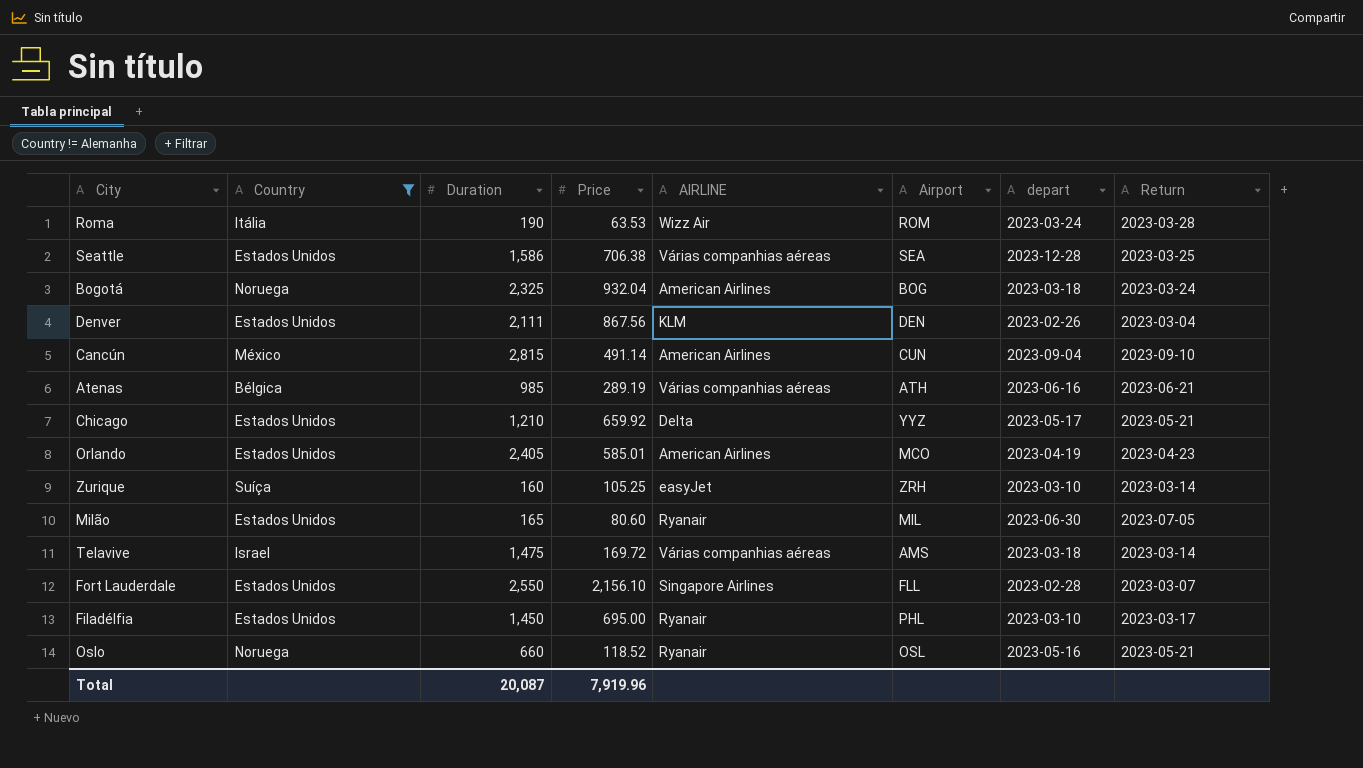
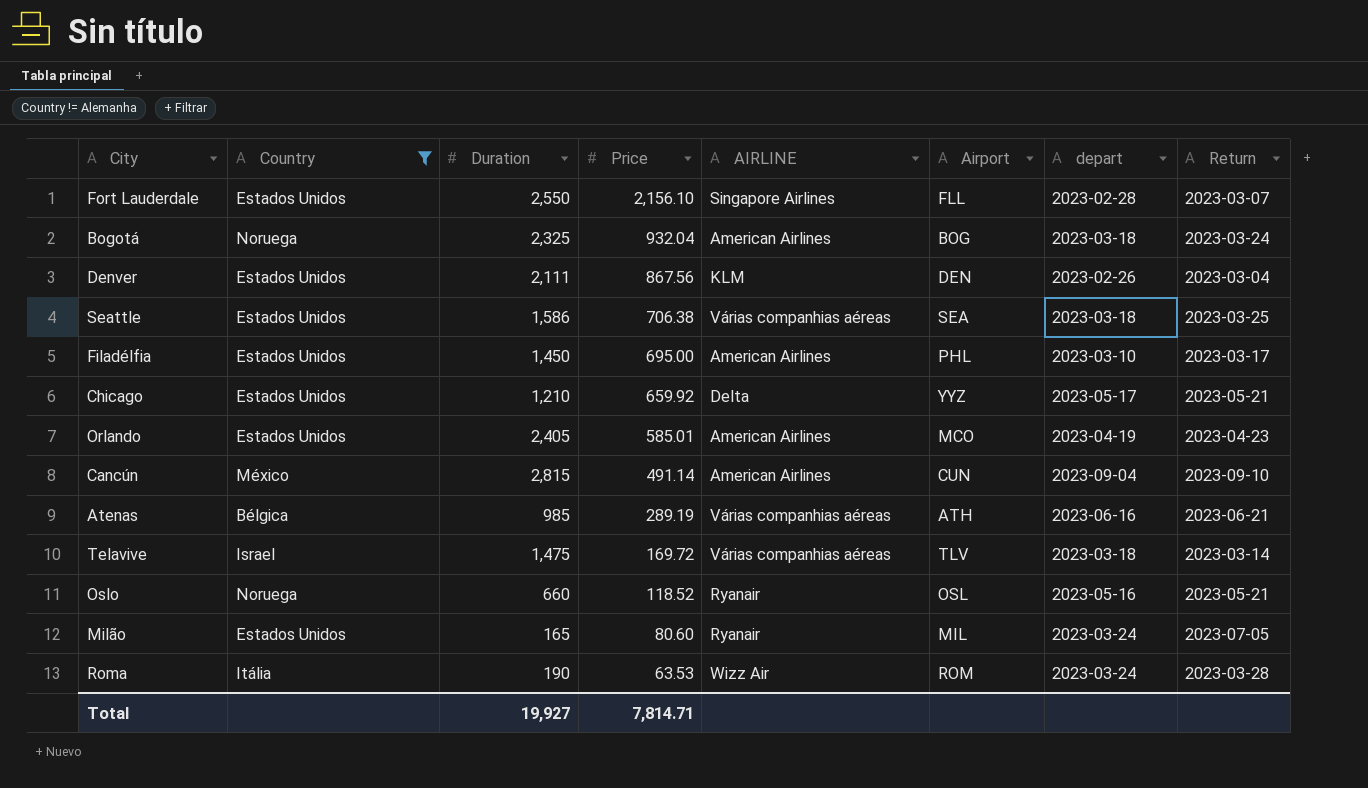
row order: none -> Price descending
row Zurique: Suíça | 160 | 105.25 | easyJet | ZRH | 2023-03-10 | 2023-03-14 -> none
Seattle | depart: 2023-12-28 -> 2023-03-18
Filadélfia | AIRLINE: Ryanair -> American Airlines
Telavive | Airport: AMS -> TLV
Milão | depart: 2023-06-30 -> 2023-03-24
Total | Duration: 20,087 -> 19,927
Total | Price: 7,919.96 -> 7,814.71

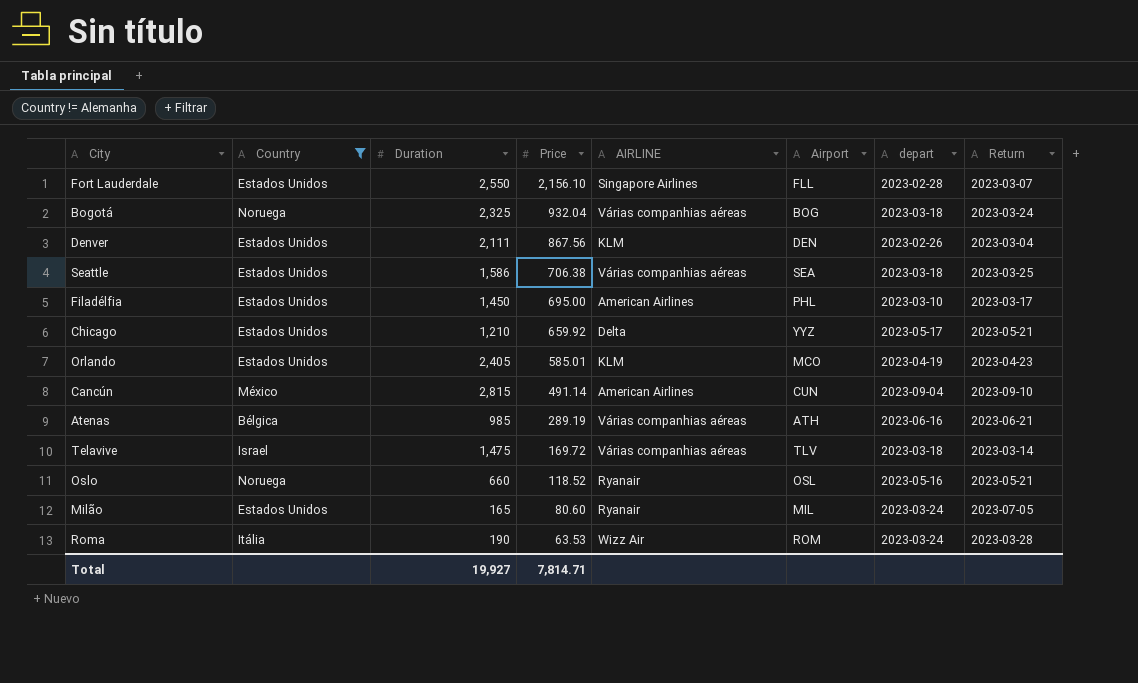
Bogotá | AIRLINE: American Airlines -> Várias companhias aéreas
Orlando | AIRLINE: American Airlines -> KLM

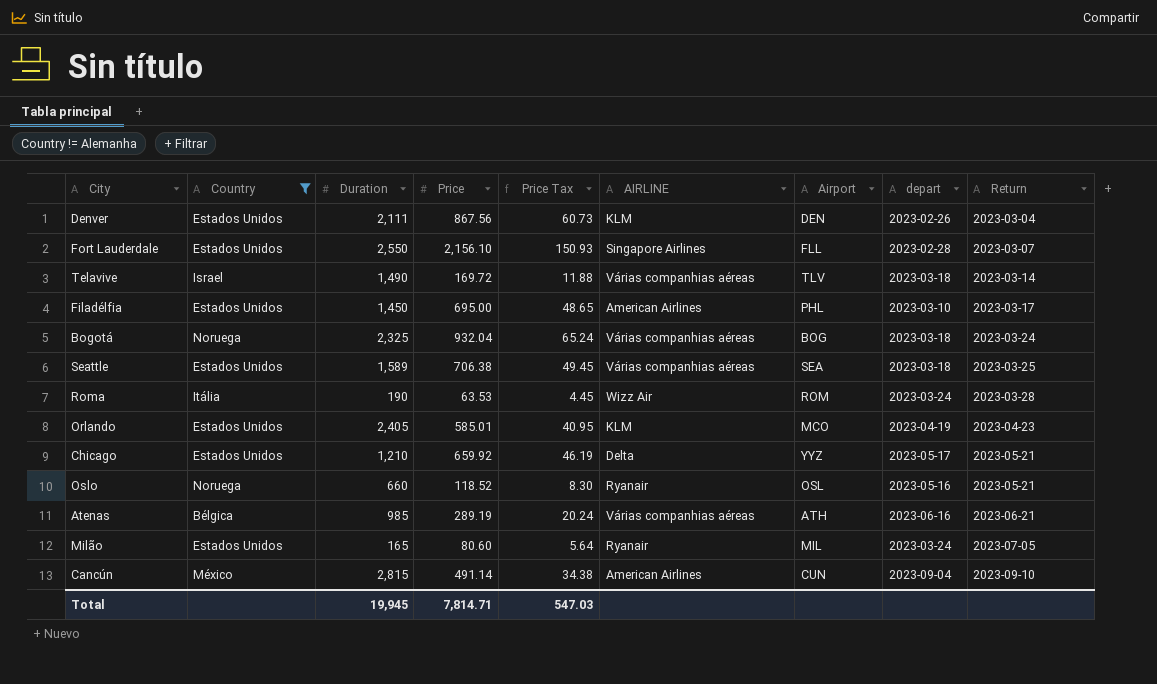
row order: Price descending -> Return ascending
column Price Tax | formula: none -> [Price] * 0.07
Telavive | Duration: 1,475 -> 1,490
Seattle | Duration: 1,586 -> 1,589
Total | Duration: 19,927 -> 19,945

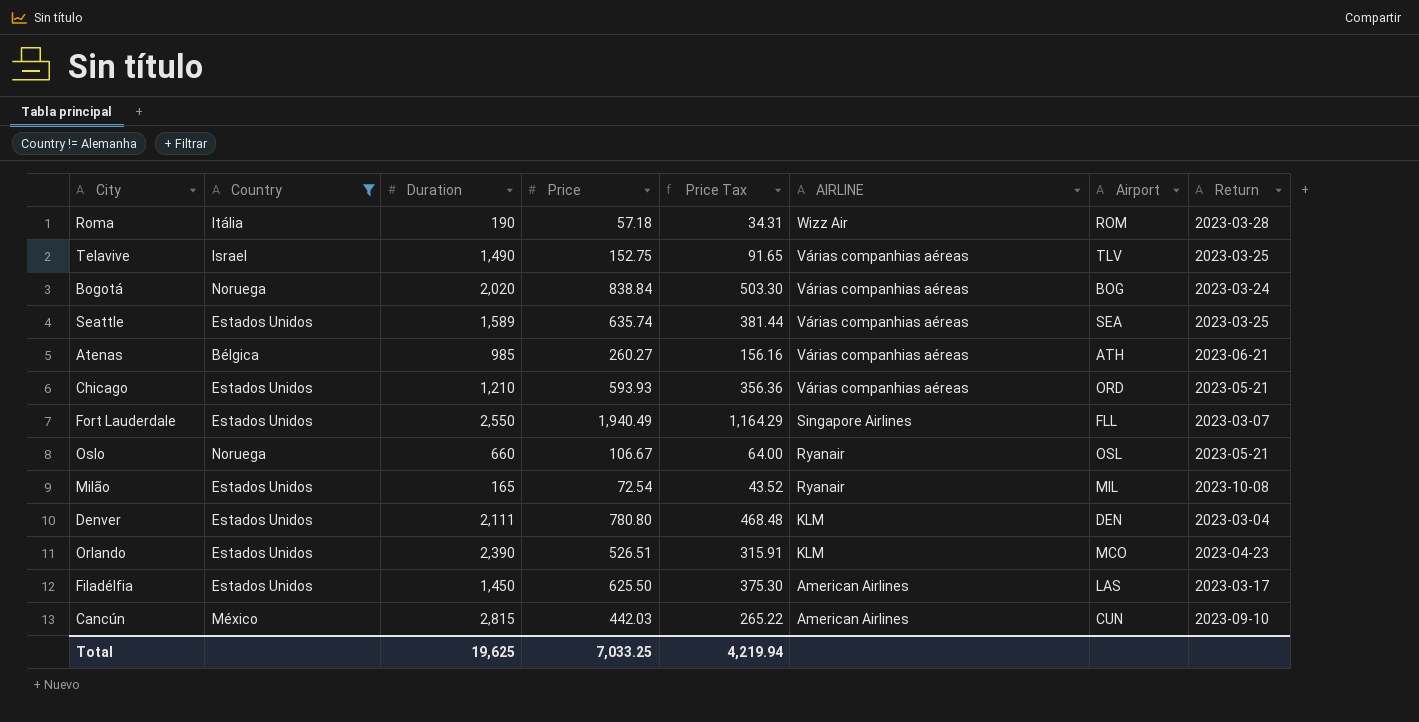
row order: Return ascending -> AIRLINE descending
column depart | position: 8 -> none
column Price Tax | formula: [Price] * 0.07 -> [Price] * 0.6
Roma | Price: 63.53 -> 57.18
Telavive | Price: 169.72 -> 152.75
Telavive | Return: 2023-03-14 -> 2023-03-25
Bogotá | Duration: 2,325 -> 2,020
Bogotá | Price: 932.04 -> 838.84
Seattle | Price: 706.38 -> 635.74
Atenas | Price: 289.19 -> 260.27
Chicago | Price: 659.92 -> 593.93
Chicago | AIRLINE: Delta -> Várias companhias aéreas
Chicago | Airport: YYZ -> ORD
Fort Lauderdale | Price: 2,156.10 -> 1,940.49
Oslo | Price: 118.52 -> 106.67
Milão | Price: 80.60 -> 72.54
Milão | Return: 2023-07-05 -> 2023-10-08
Denver | Price: 867.56 -> 780.80
Orlando | Duration: 2,405 -> 2,390
Orlando | Price: 585.01 -> 526.51
Filadélfia | Price: 695.00 -> 625.50
Filadélfia | Airport: PHL -> LAS
Cancún | Price: 491.14 -> 442.03
Total | Duration: 19,945 -> 19,625
Total | Price: 7,814.71 -> 7,033.25
Total | Price Tax: 547.03 -> 4,219.94

